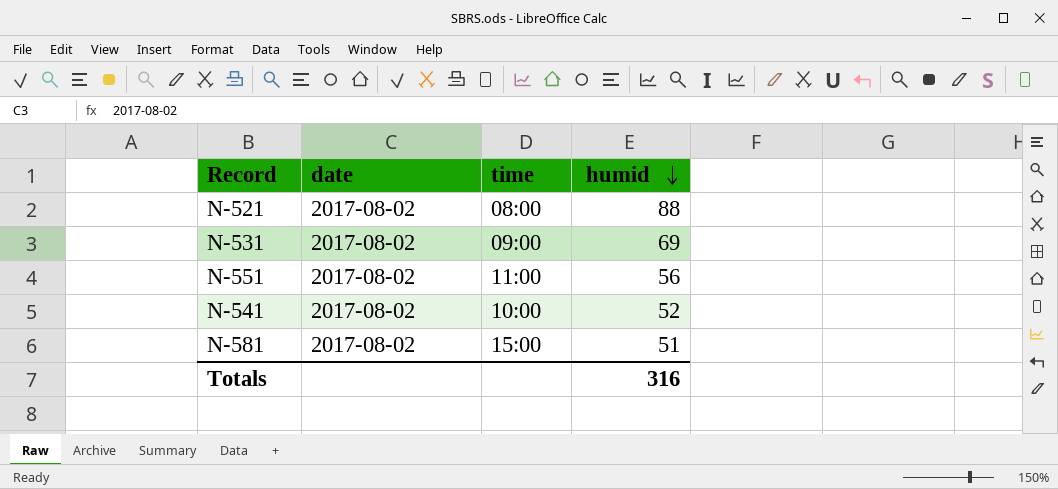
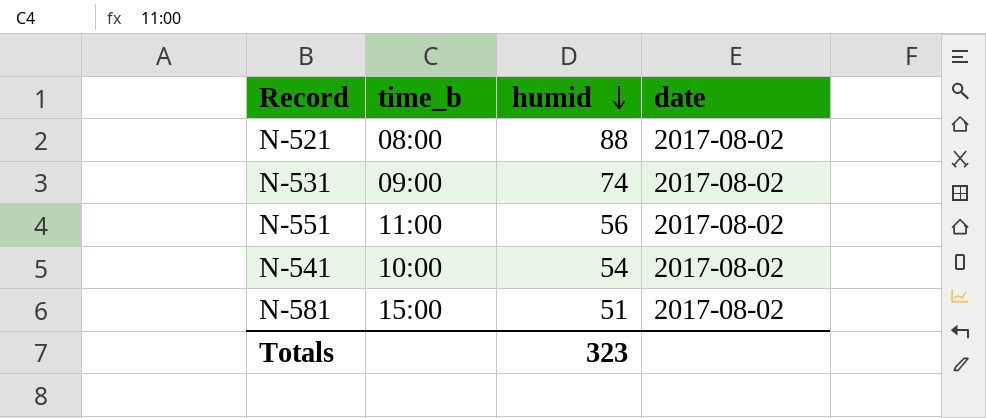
column name: time -> time_b
column date | position: 2 -> 4
N-531 | humid: 69 -> 74
N-541 | humid: 52 -> 54
Totals | humid: 316 -> 323

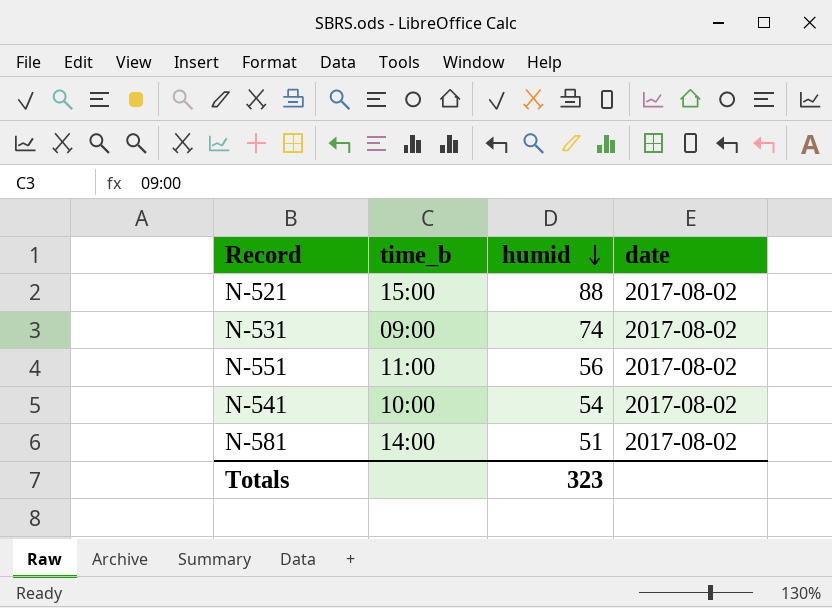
N-521 | time_b: 08:00 -> 15:00
N-581 | time_b: 15:00 -> 14:00

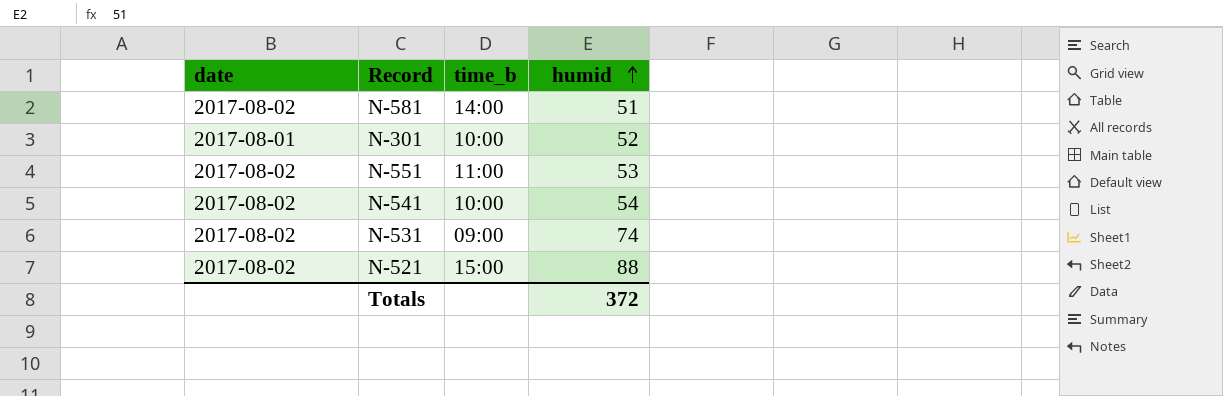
row order: humid descending -> humid ascending
column date | position: 4 -> 1
row N-301: none -> 2017-08-01 | 10:00 | 52
N-551 | humid: 56 -> 53
Totals | humid: 323 -> 372

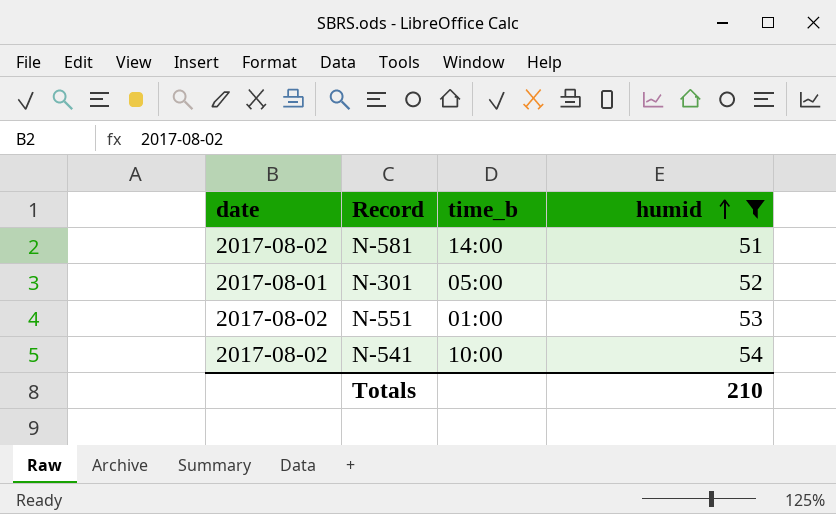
filter: none -> humid <= 54
N-301 | time_b: 10:00 -> 05:00
N-551 | time_b: 11:00 -> 01:00
Totals | humid: 372 -> 210

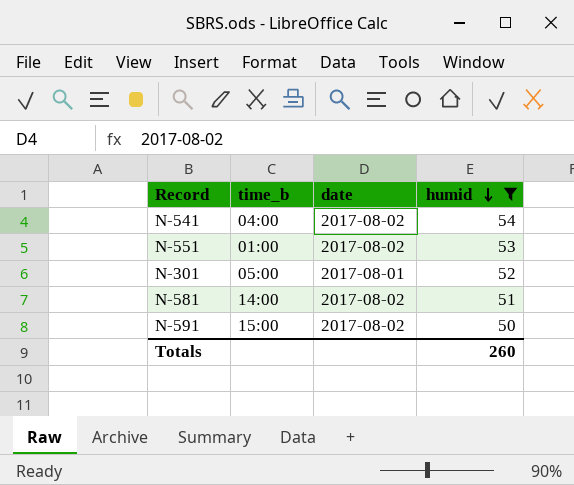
row order: humid ascending -> humid descending
column date | position: 1 -> 3
N-541 | time_b: 10:00 -> 04:00
row N-591: none -> 15:00 | 2017-08-02 | 50
Totals | humid: 210 -> 260

